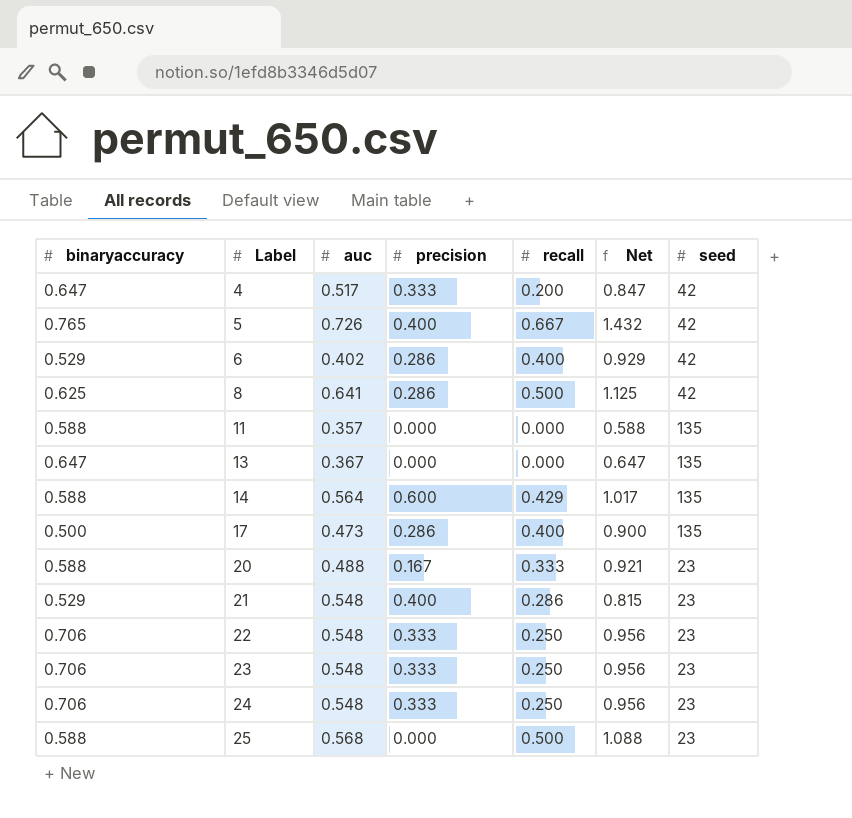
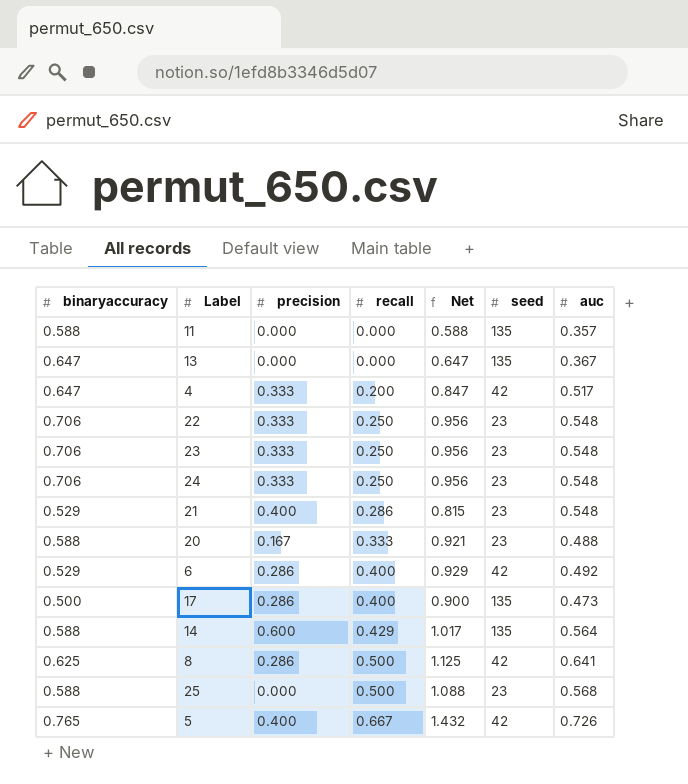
row order: Label ascending -> recall ascending
column auc | position: 3 -> 7
6 | auc: 0.402 -> 0.492

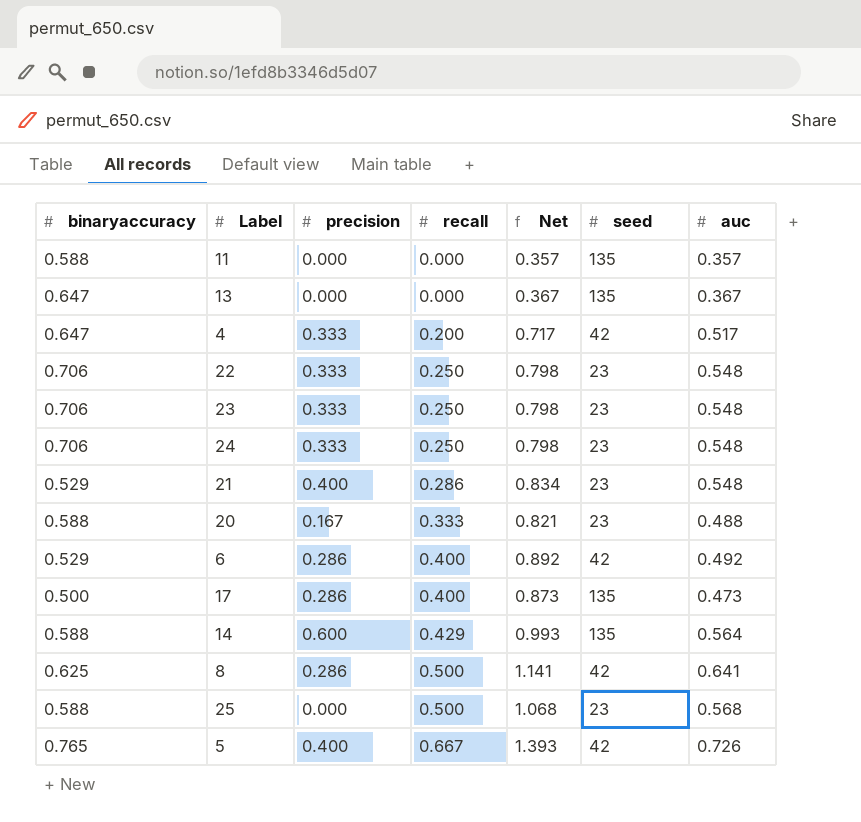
column Net | formula: [binaryaccuracy] + [recall] -> [recall] + [auc]

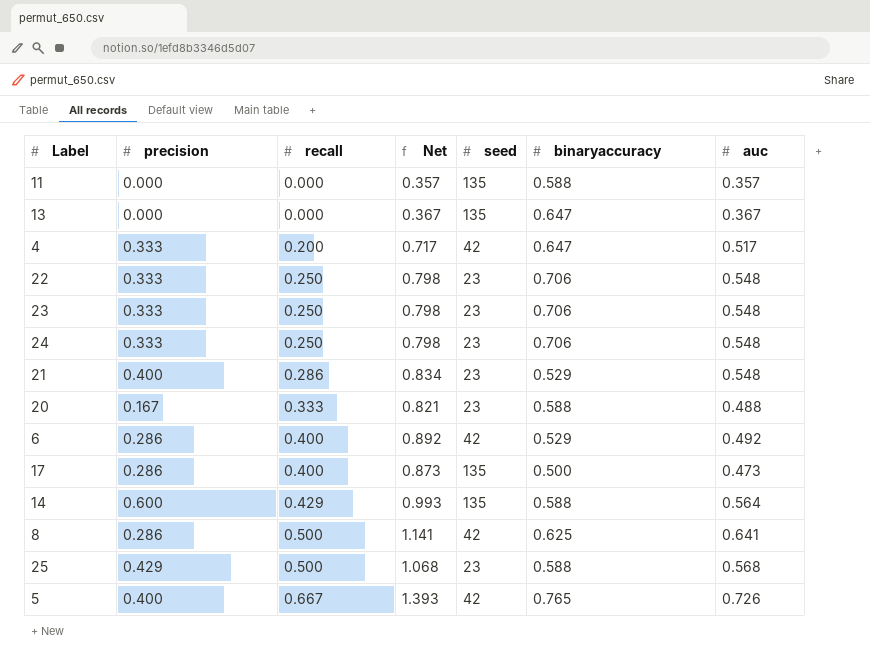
column binaryaccuracy | position: 1 -> 6
25 | precision: 0.000 -> 0.429

